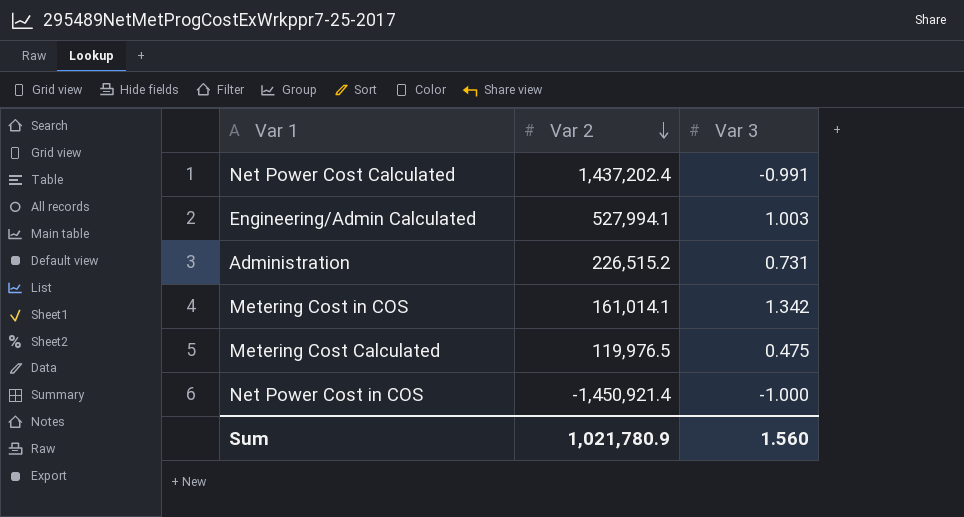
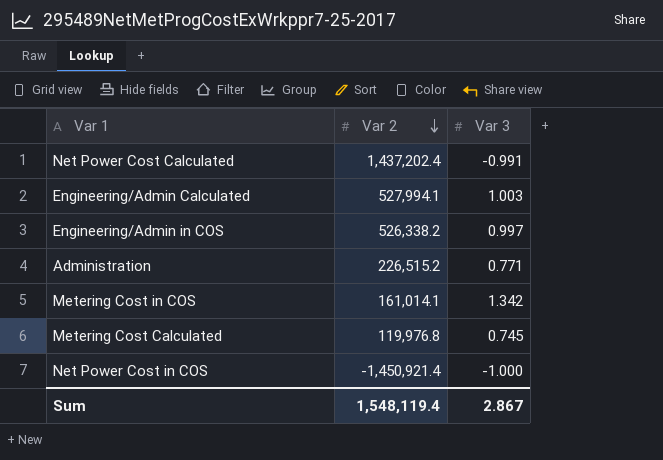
row Engineering/Admin in COS: none -> 526,338.2 | 0.997
Administration | Var 3: 0.731 -> 0.771
Metering Cost Calculated | Var 2: 119,976.5 -> 119,976.8
Metering Cost Calculated | Var 3: 0.475 -> 0.745
Sum | Var 2: 1,021,780.9 -> 1,548,119.4
Sum | Var 3: 1.560 -> 2.867

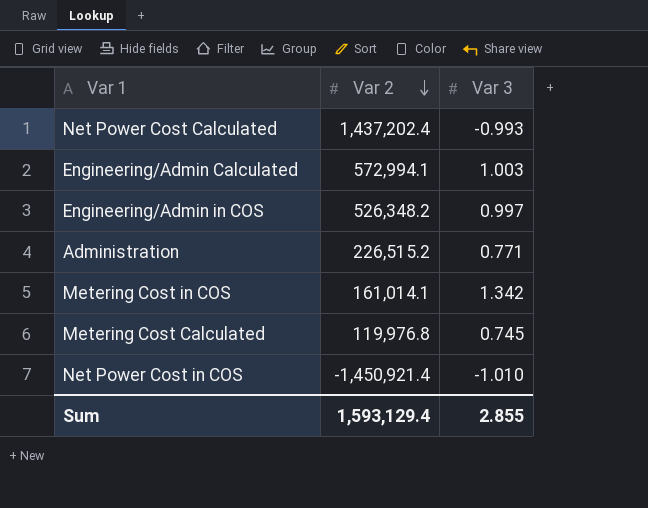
Net Power Cost Calculated | Var 3: -0.991 -> -0.993
Engineering/Admin Calculated | Var 2: 527,994.1 -> 572,994.1
Engineering/Admin in COS | Var 2: 526,338.2 -> 526,348.2
Net Power Cost in COS | Var 3: -1.000 -> -1.010
Sum | Var 2: 1,548,119.4 -> 1,593,129.4
Sum | Var 3: 2.867 -> 2.855

